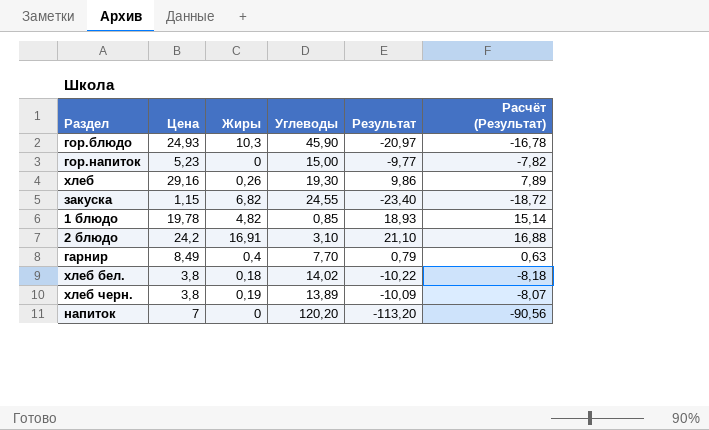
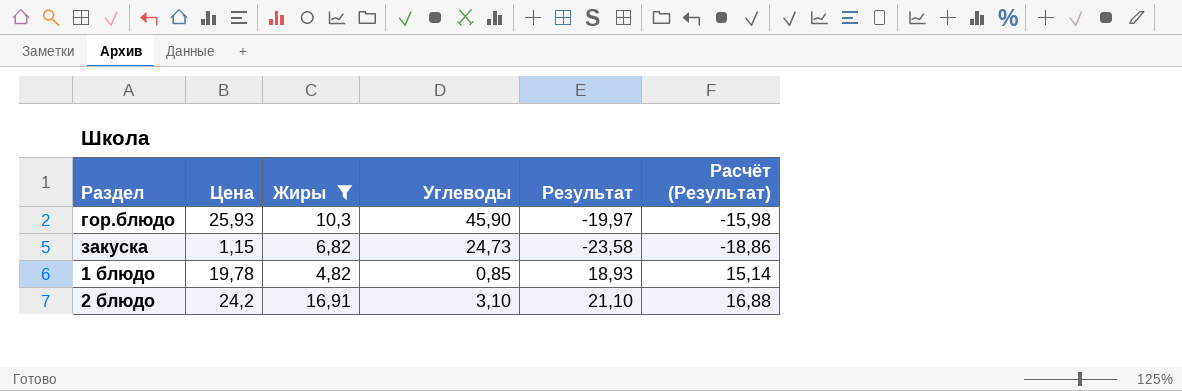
filter: none -> Жиры >= 4,82
гор.блюдо | Цена: 24,93 -> 25,93
гор.блюдо | Результат: -20,97 -> -19,97
гор.блюдо | Расчёт (Результат): -16,78 -> -15,98
закуска | Углеводы: 24,55 -> 24,73
закуска | Результат: -23,40 -> -23,58
закуска | Расчёт (Результат): -18,72 -> -18,86

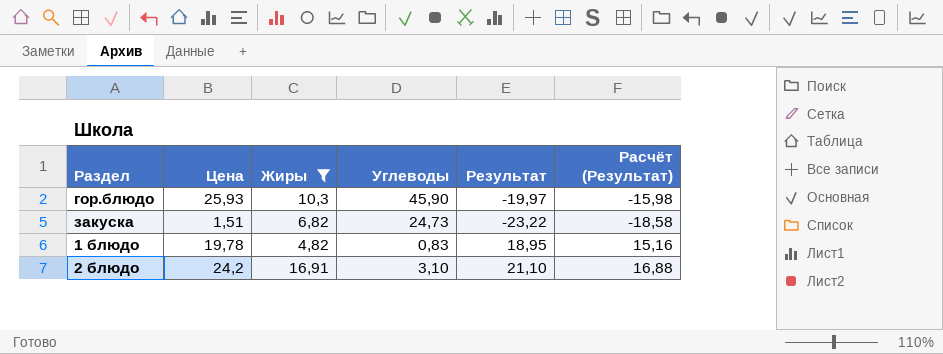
закуска | Цена: 1,15 -> 1,51
закуска | Результат: -23,58 -> -23,22
закуска | Расчёт (Результат): -18,86 -> -18,58
1 блюдо | Углеводы: 0,85 -> 0,83
1 блюдо | Результат: 18,93 -> 18,95
1 блюдо | Расчёт (Результат): 15,14 -> 15,16

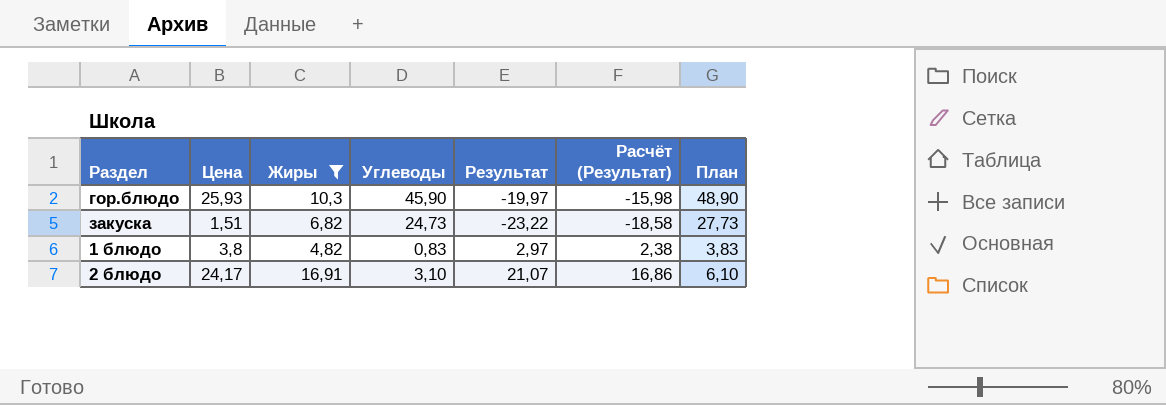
column План | formula: none -> [Углеводы] + 3
1 блюдо | Цена: 19,78 -> 3,8
1 блюдо | Результат: 18,95 -> 2,97
1 блюдо | Расчёт (Результат): 15,16 -> 2,38
2 блюдо | Цена: 24,2 -> 24,17
2 блюдо | Результат: 21,10 -> 21,07
2 блюдо | Расчёт (Результат): 16,88 -> 16,86

